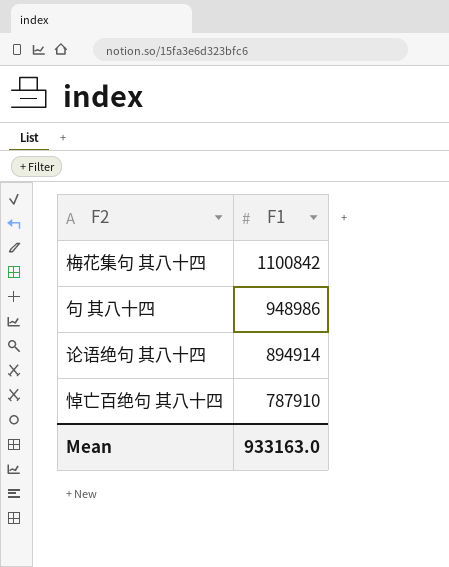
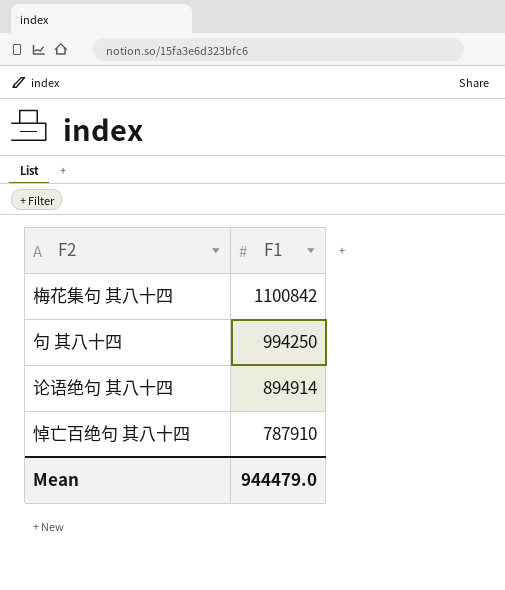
句 其八十四 | F1: 948986 -> 994250
Mean | F1: 933163.0 -> 944479.0

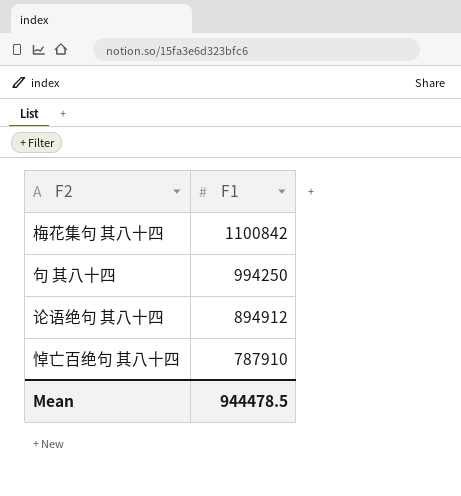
论语绝句 其八十四 | F1: 894914 -> 894912
Mean | F1: 944479.0 -> 944478.5

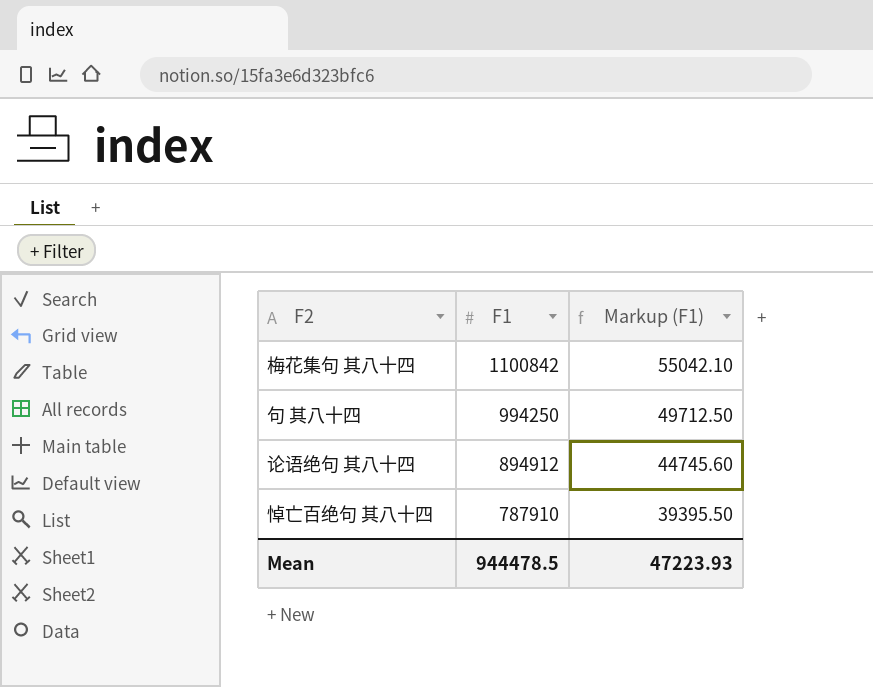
column Markup (F1) | formula: none -> [F1] * 0.05

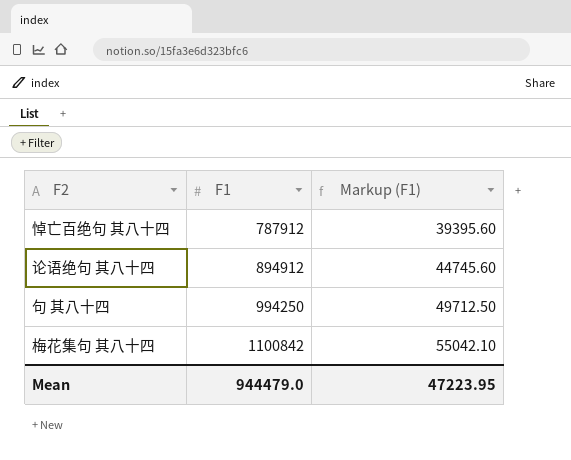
row order: F1 descending -> F1 ascending
悼亡百绝句 其八十四 | F1: 787910 -> 787912
悼亡百绝句 其八十四 | Markup (F1): 39395.50 -> 39395.60
Mean | F1: 944478.5 -> 944479.0
Mean | Markup (F1): 47223.93 -> 47223.95

